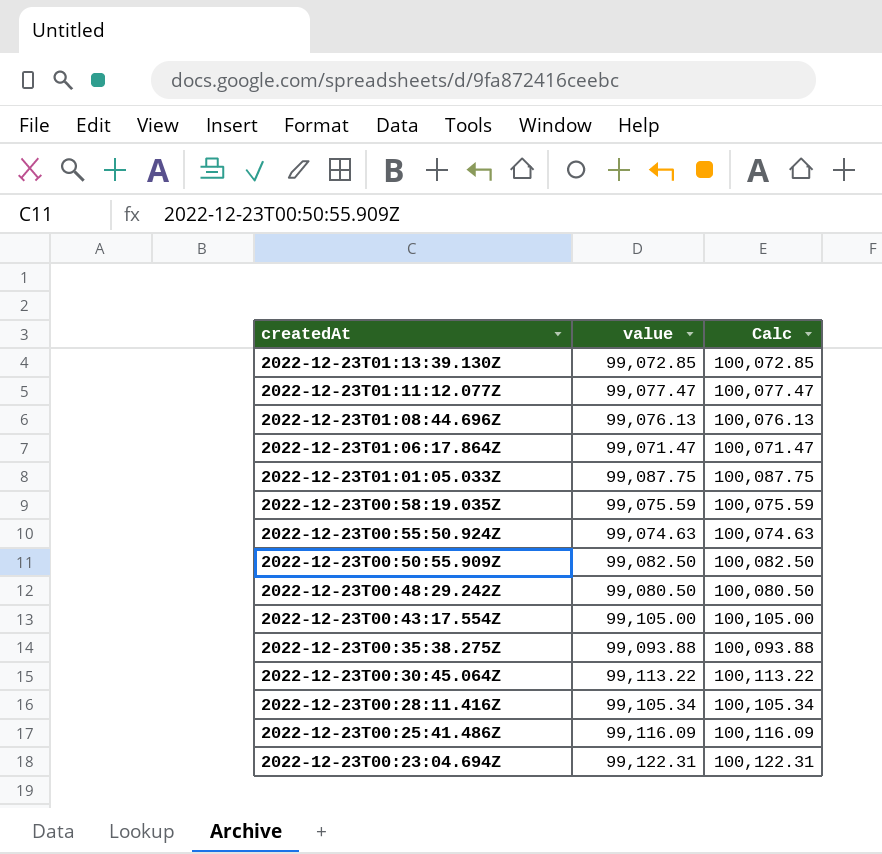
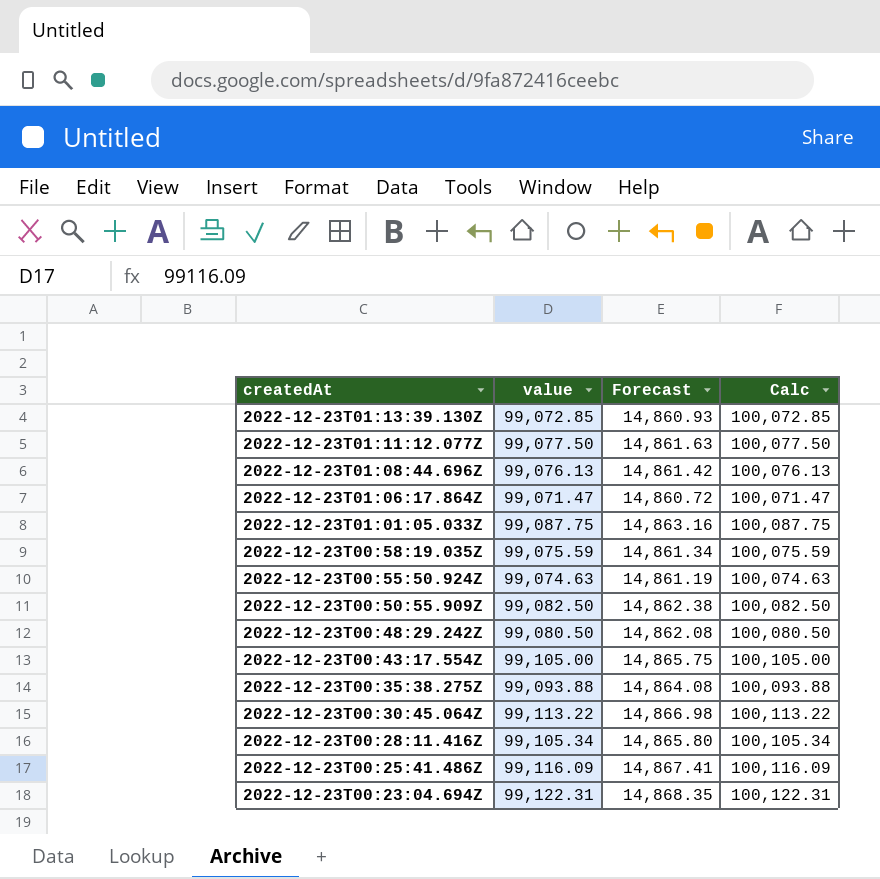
column Forecast | formula: none -> [value] * 0.15
2022-12-23T01:11:12.077Z | value: 99,077.47 -> 99,077.50
2022-12-23T01:11:12.077Z | Calc: 100,077.47 -> 100,077.50

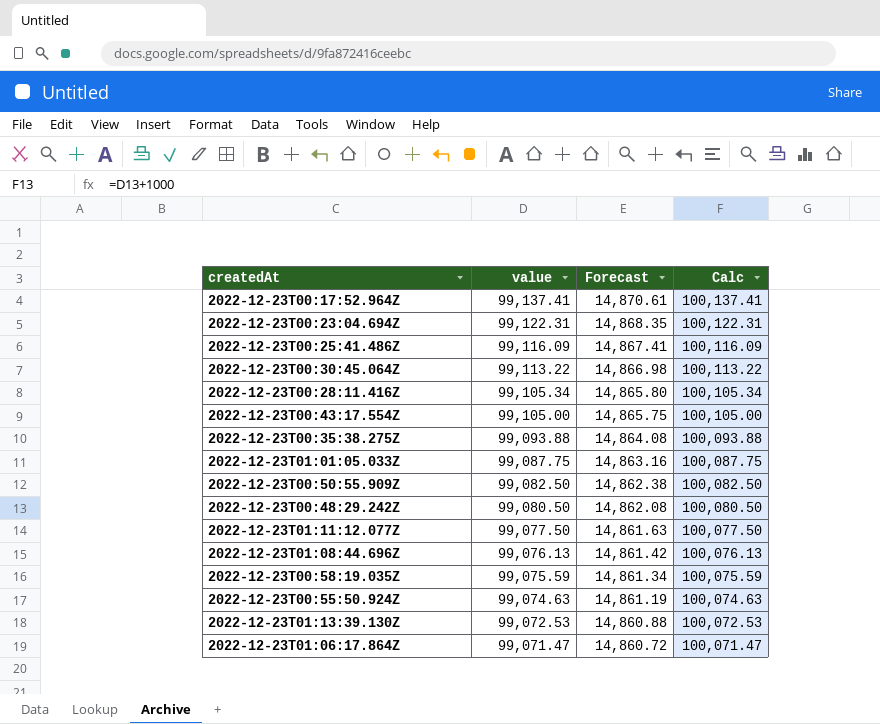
row order: createdAt descending -> value descending
row 2022-12-23T00:17:52.964Z: none -> 99,137.41 | 14,870.61 | 100,137.41
2022-12-23T01:13:39.130Z | value: 99,072.85 -> 99,072.53
2022-12-23T01:13:39.130Z | Forecast: 14,860.93 -> 14,860.88
2022-12-23T01:13:39.130Z | Calc: 100,072.85 -> 100,072.53

